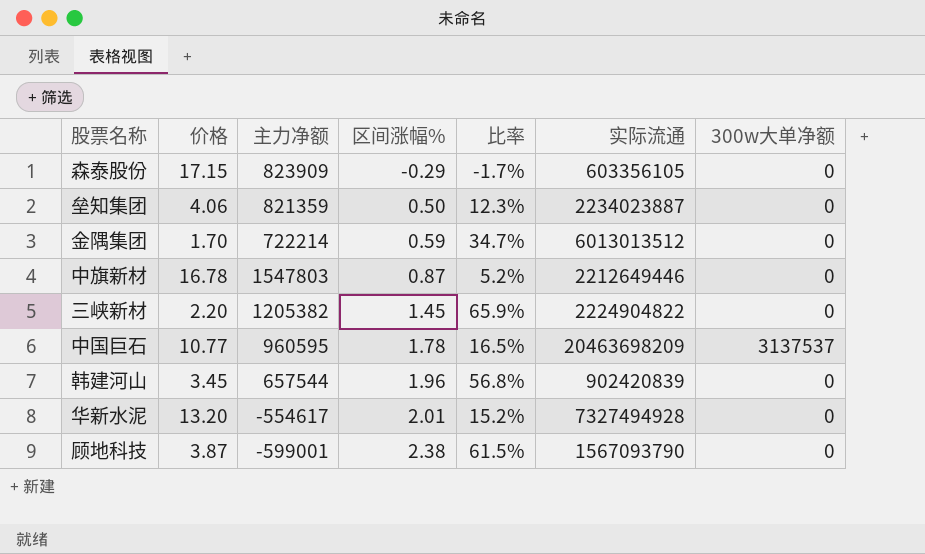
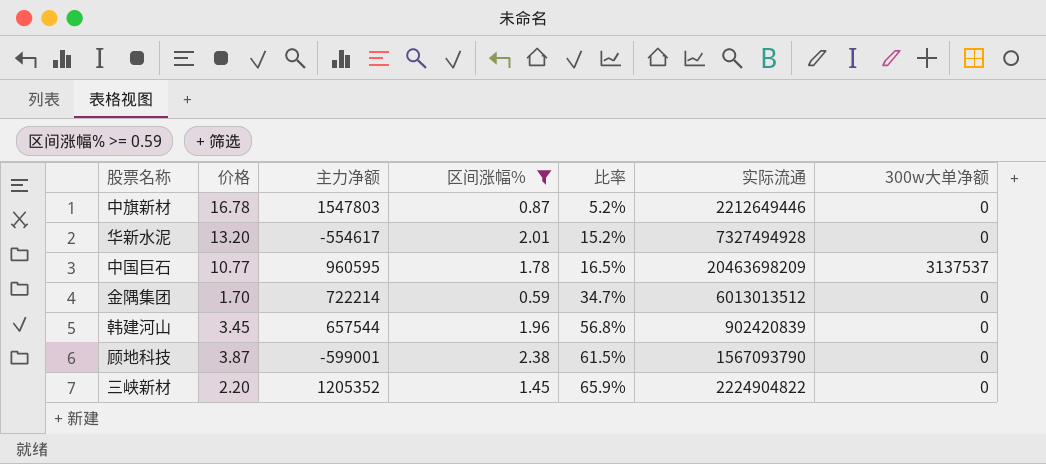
filter: none -> 区间涨幅% >= 0.59
row order: 区间涨幅% ascending -> 比率 ascending
三峡新材 | 主力净额: 1205382 -> 1205352

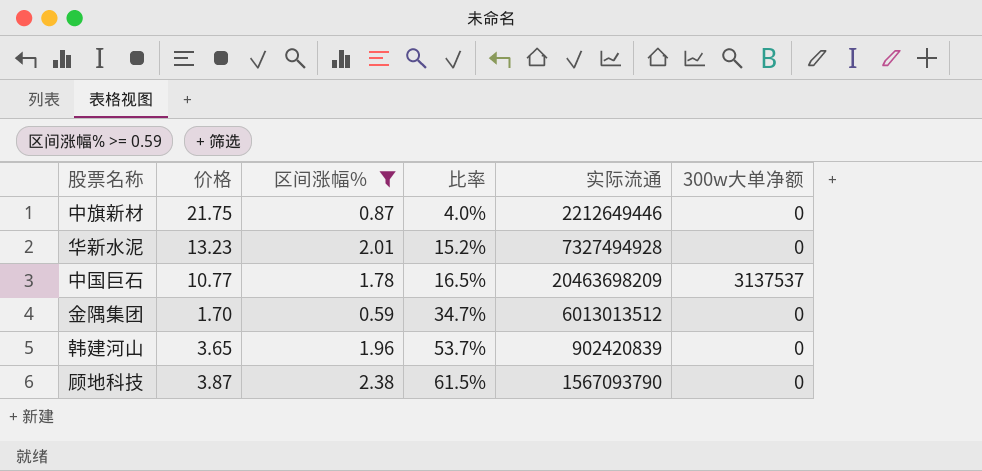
column 主力净额 | position: 3 -> none
row 三峡新材: 2.20 | 1205352 | 1.45 | 65.9% | 2224904822 | 0 -> none
中旗新材 | 价格: 16.78 -> 21.75
中旗新材 | 比率: 5.2% -> 4.0%
华新水泥 | 价格: 13.20 -> 13.23
韩建河山 | 价格: 3.45 -> 3.65
韩建河山 | 比率: 56.8% -> 53.7%

